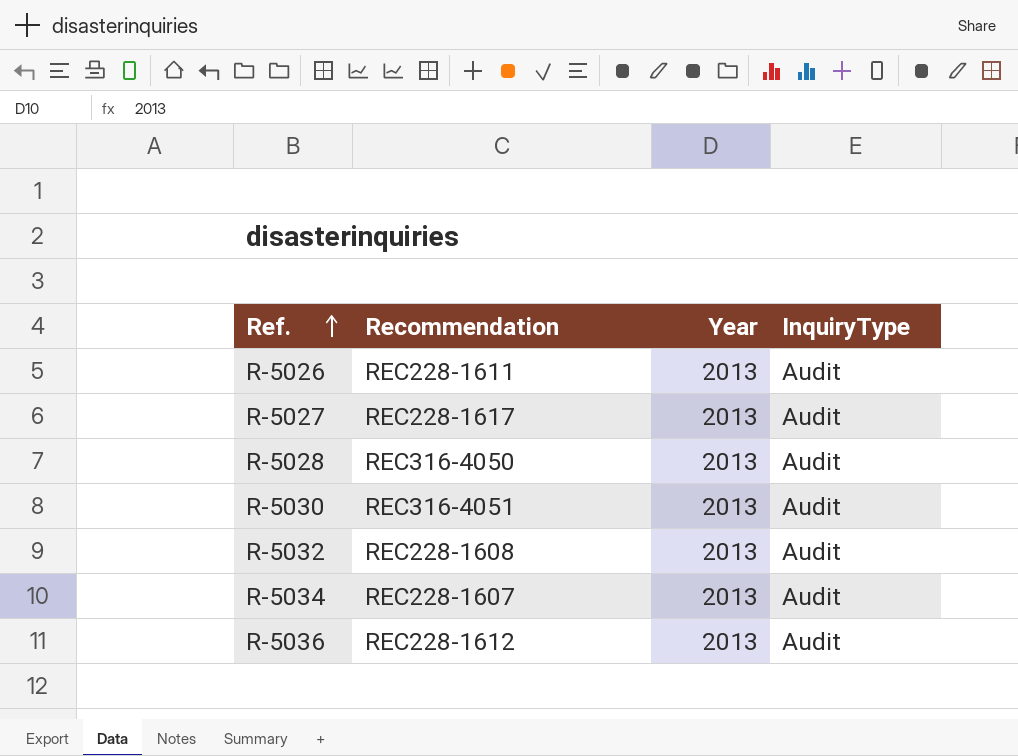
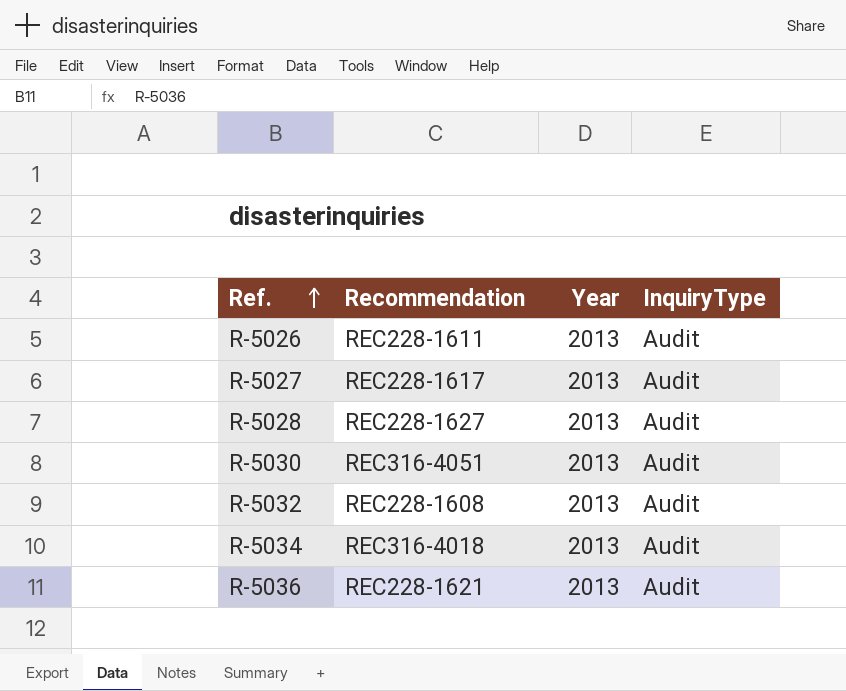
R-5028 | Recommendation: REC316-4050 -> REC228-1627
R-5034 | Recommendation: REC228-1607 -> REC316-4018
R-5036 | Recommendation: REC228-1612 -> REC228-1621

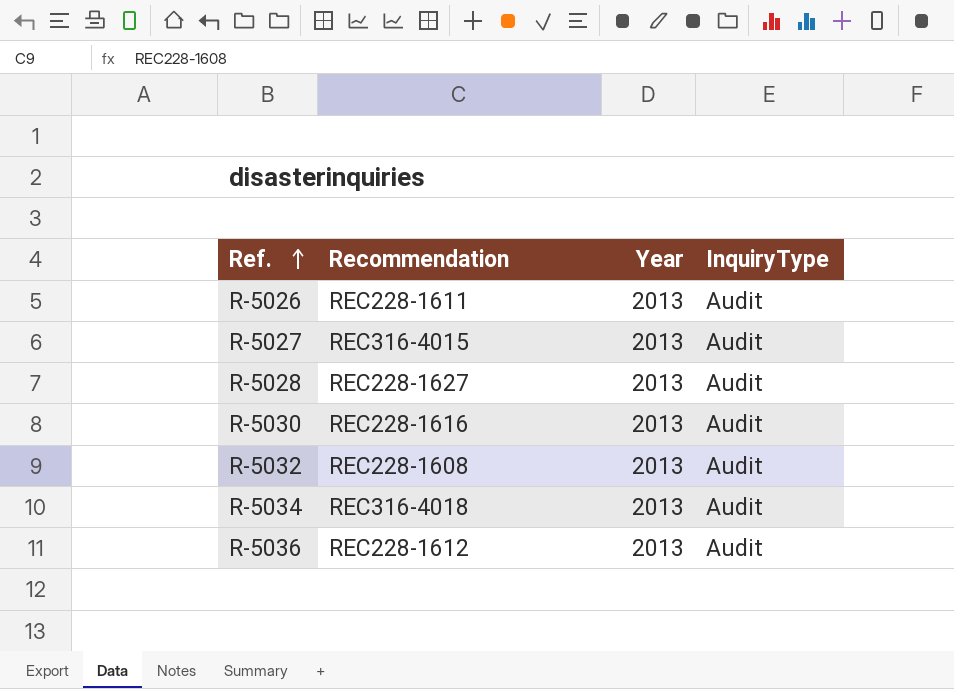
R-5027 | Recommendation: REC228-1617 -> REC316-4015
R-5030 | Recommendation: REC316-4051 -> REC228-1616
R-5036 | Recommendation: REC228-1621 -> REC228-1612

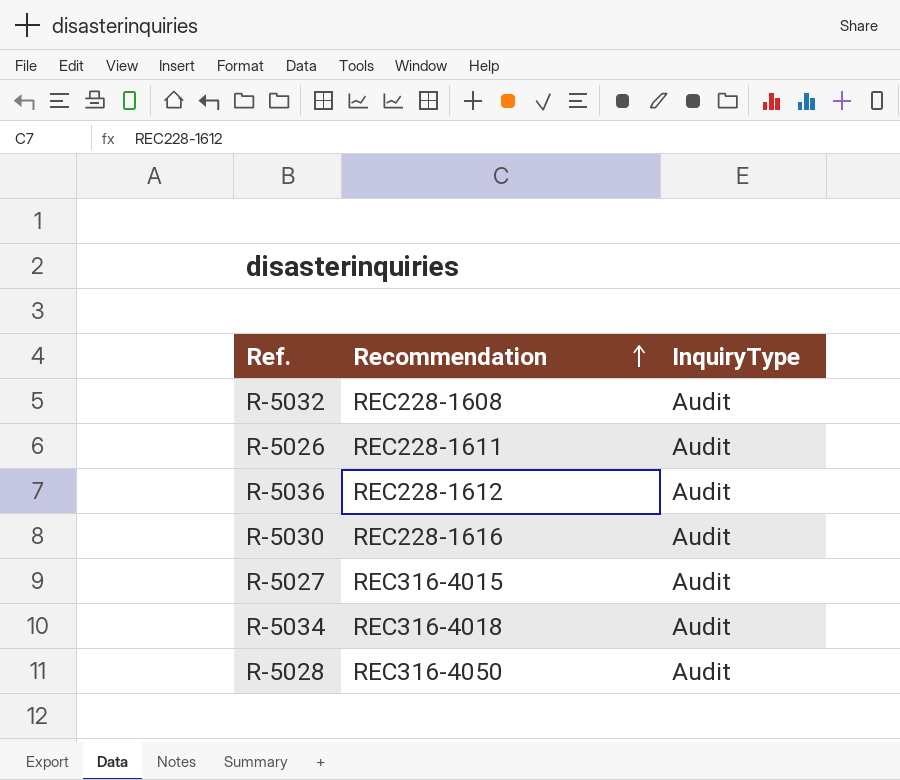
row order: Ref. ascending -> Recommendation ascending
column Year | position: 3 -> none
R-5028 | Recommendation: REC228-1627 -> REC316-4050

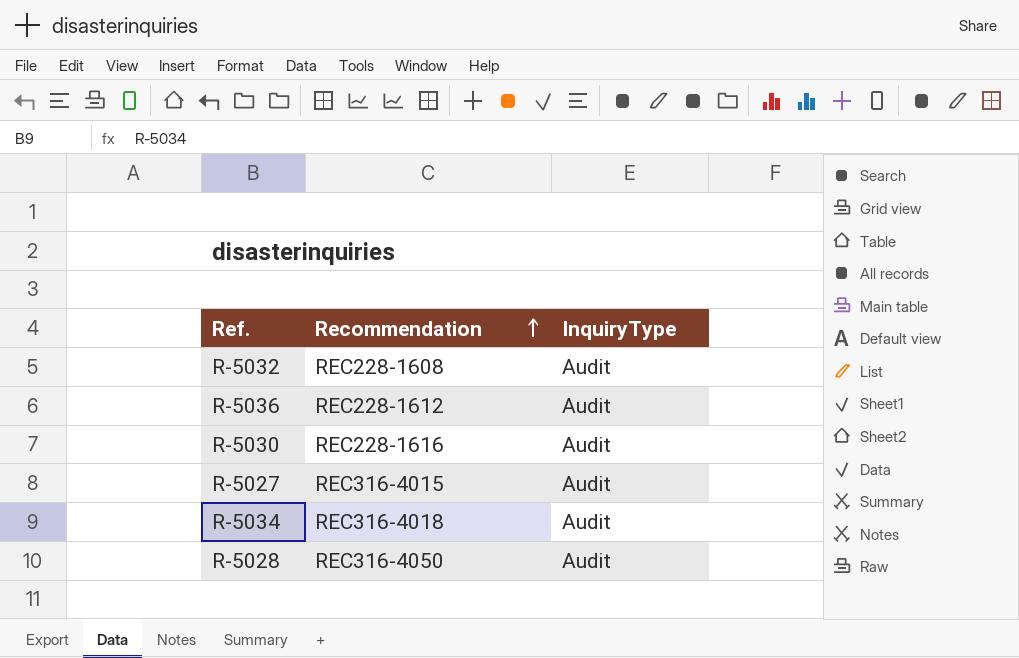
row R-5026: REC228-1611 | Audit -> none

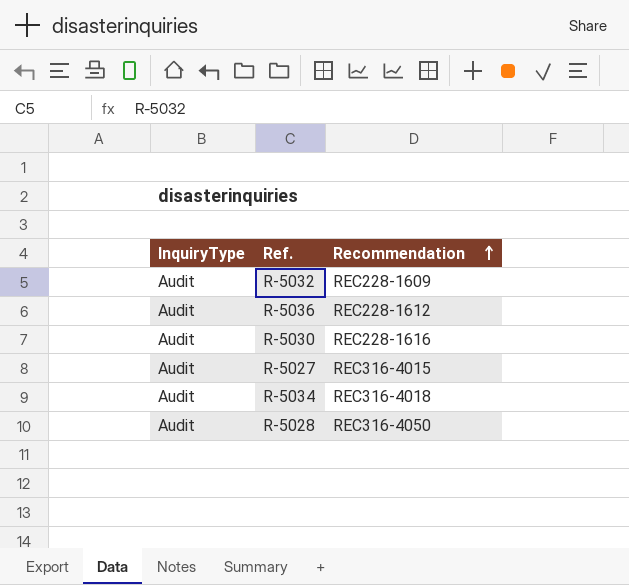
column InquiryType | position: 3 -> 1
R-5032 | Recommendation: REC228-1608 -> REC228-1609

